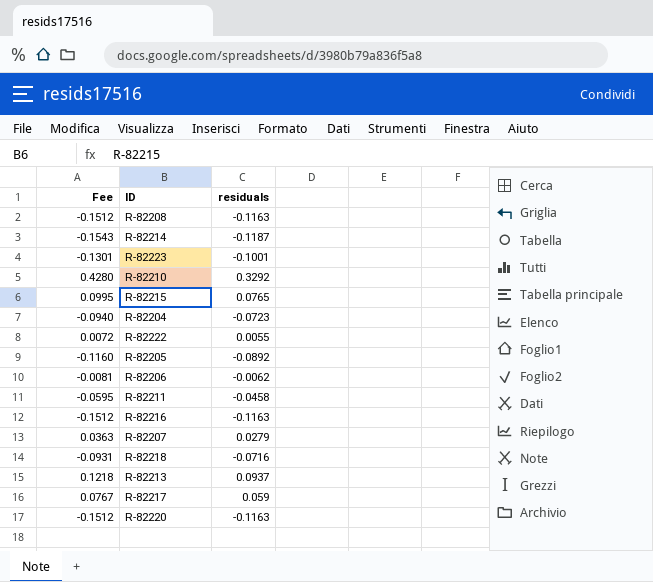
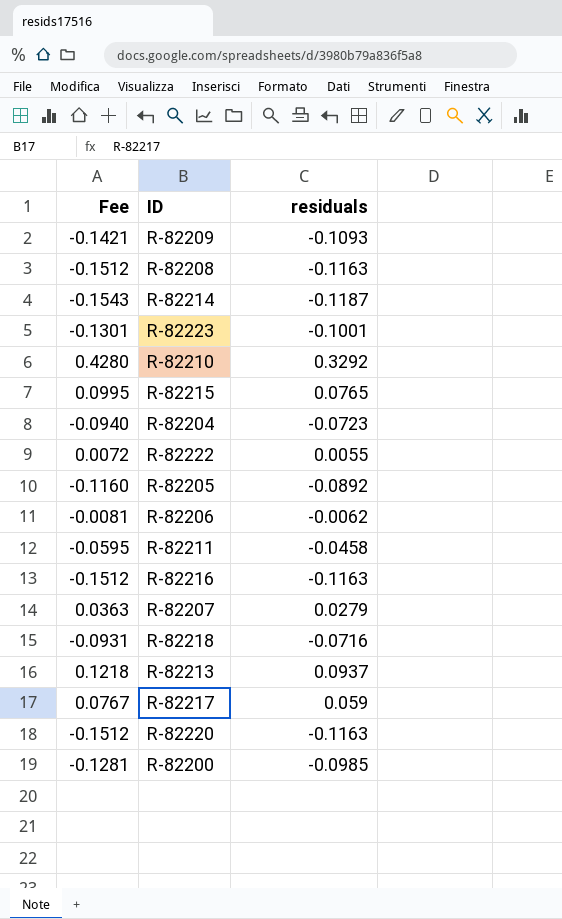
row R-82209: none -> -0.1421 | -0.1093
row R-82200: none -> -0.1281 | -0.0985

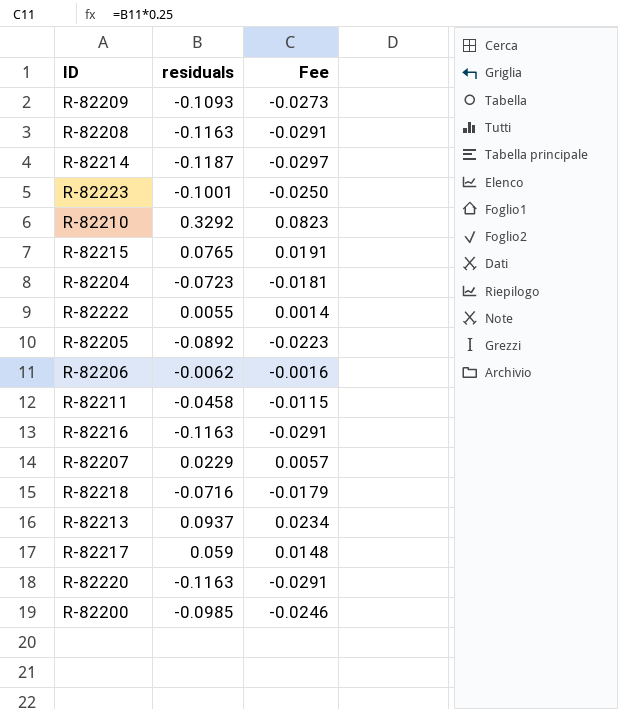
column Fee | formula: [residuals] * 1.3 -> [residuals] * 0.25
column Fee | position: 1 -> 3
R-82207 | residuals: 0.0279 -> 0.0229

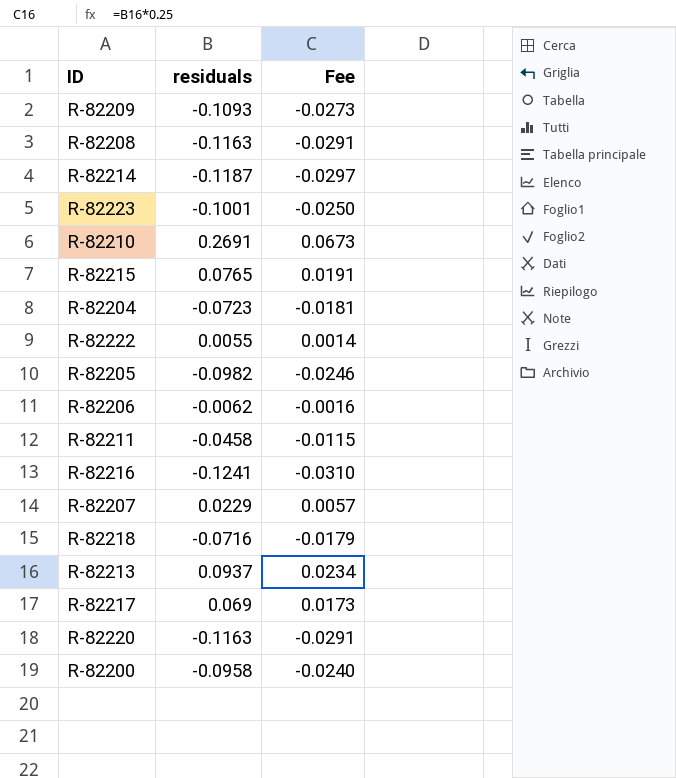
R-82210 | residuals: 0.3292 -> 0.2691
R-82210 | Fee: 0.0823 -> 0.0673
R-82205 | residuals: -0.0892 -> -0.0982
R-82205 | Fee: -0.0223 -> -0.0246
R-82216 | residuals: -0.1163 -> -0.1241
R-82216 | Fee: -0.0291 -> -0.0310
R-82217 | residuals: 0.059 -> 0.069
R-82217 | Fee: 0.0148 -> 0.0173
R-82200 | residuals: -0.0985 -> -0.0958
R-82200 | Fee: -0.0246 -> -0.0240

